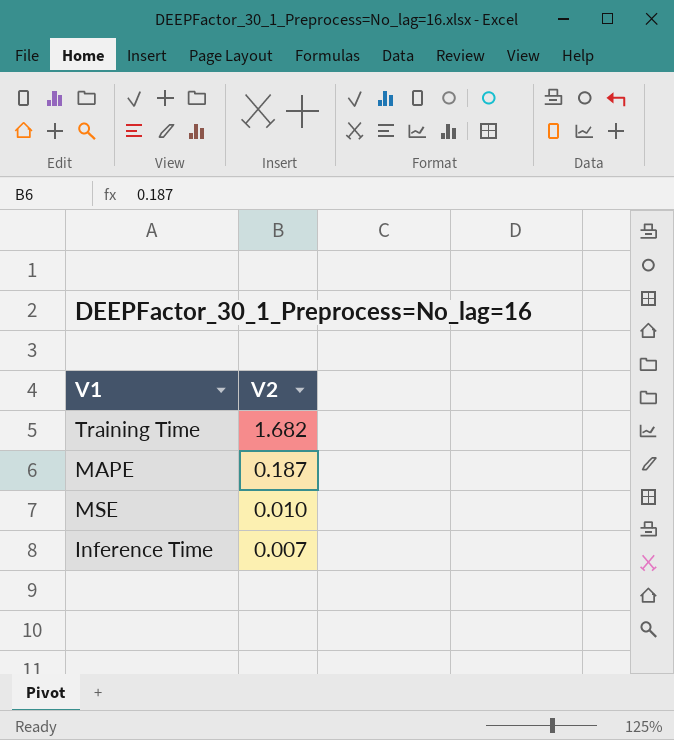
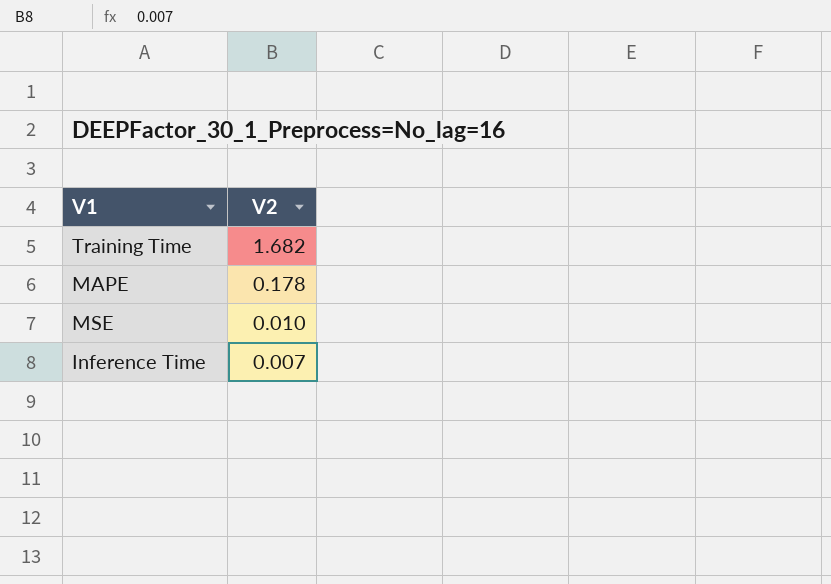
MAPE | V2: 0.187 -> 0.178

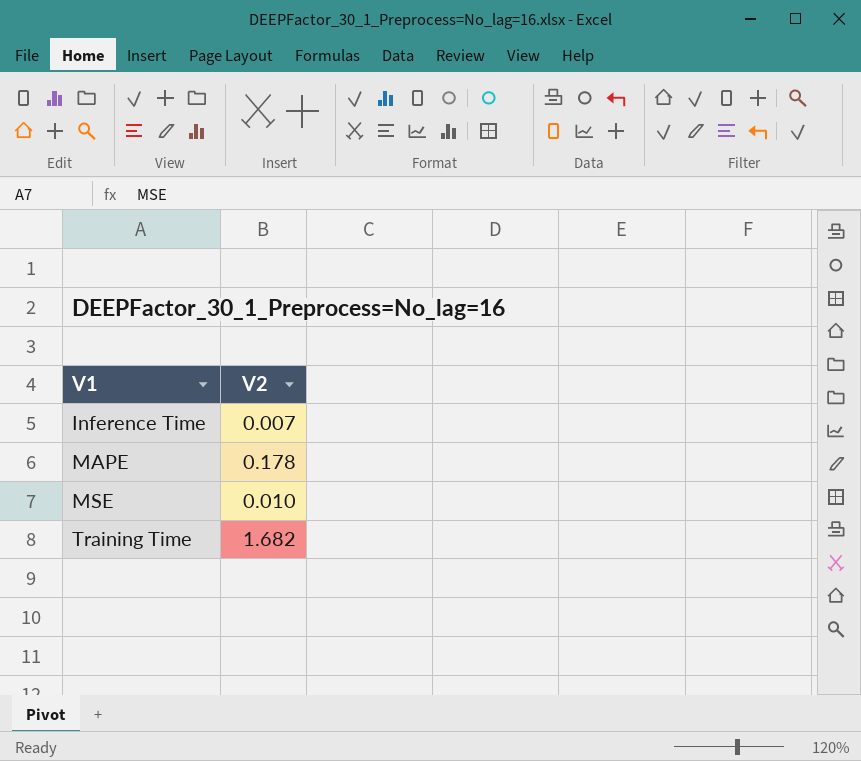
row order: V2 descending -> V1 ascending

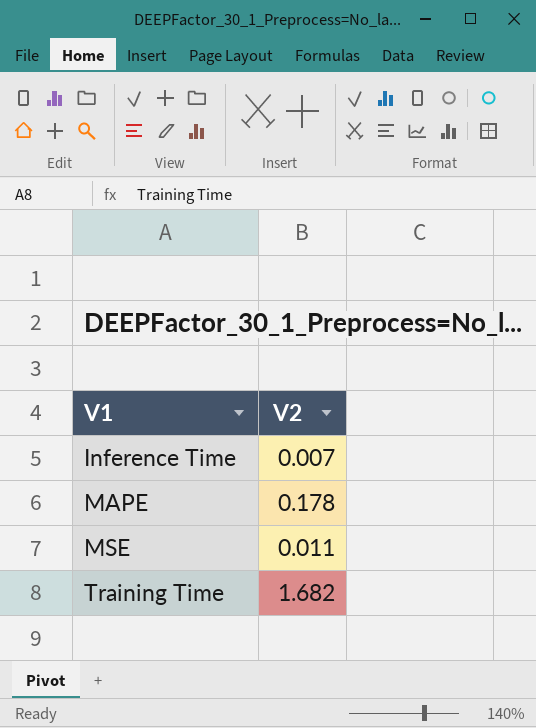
MSE | V2: 0.010 -> 0.011

